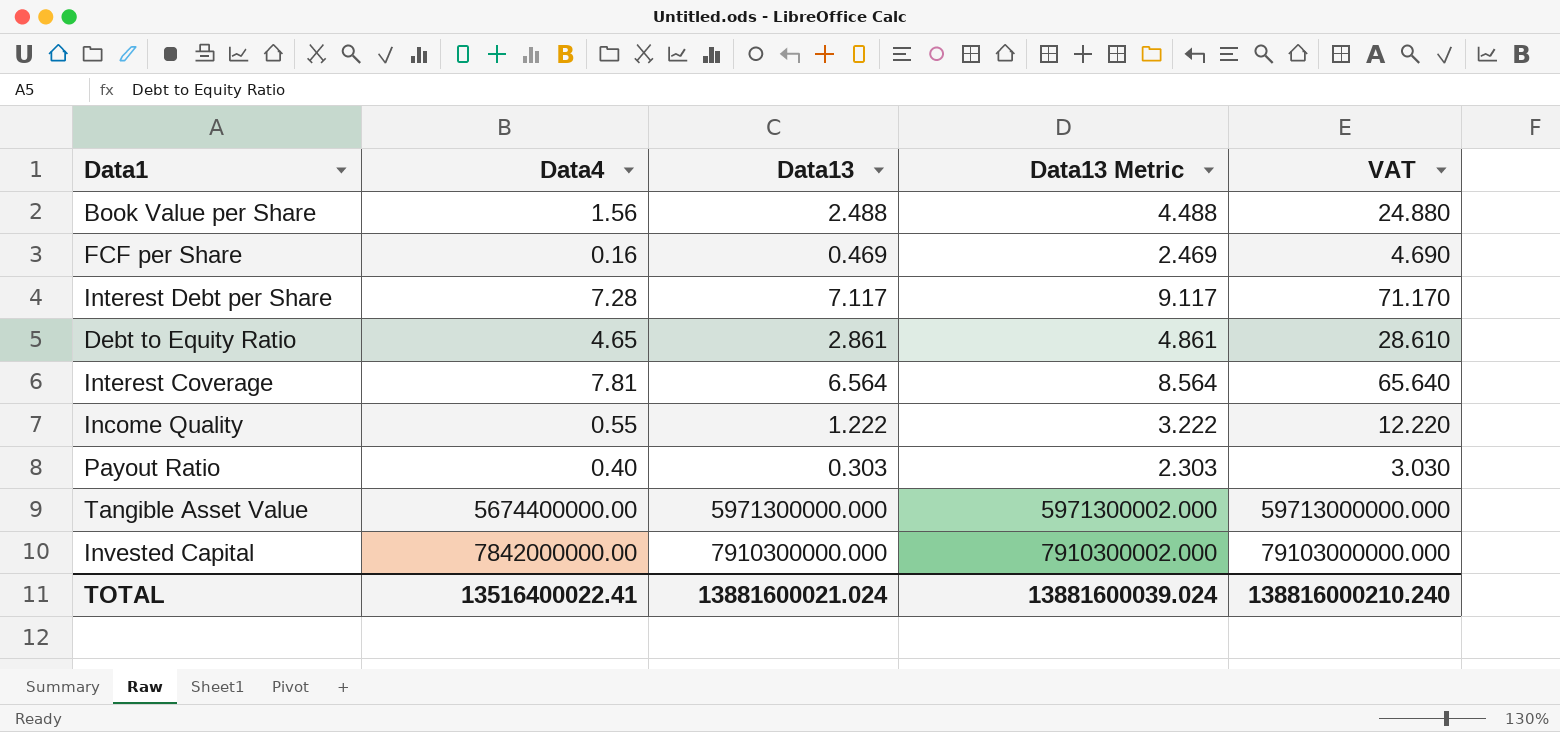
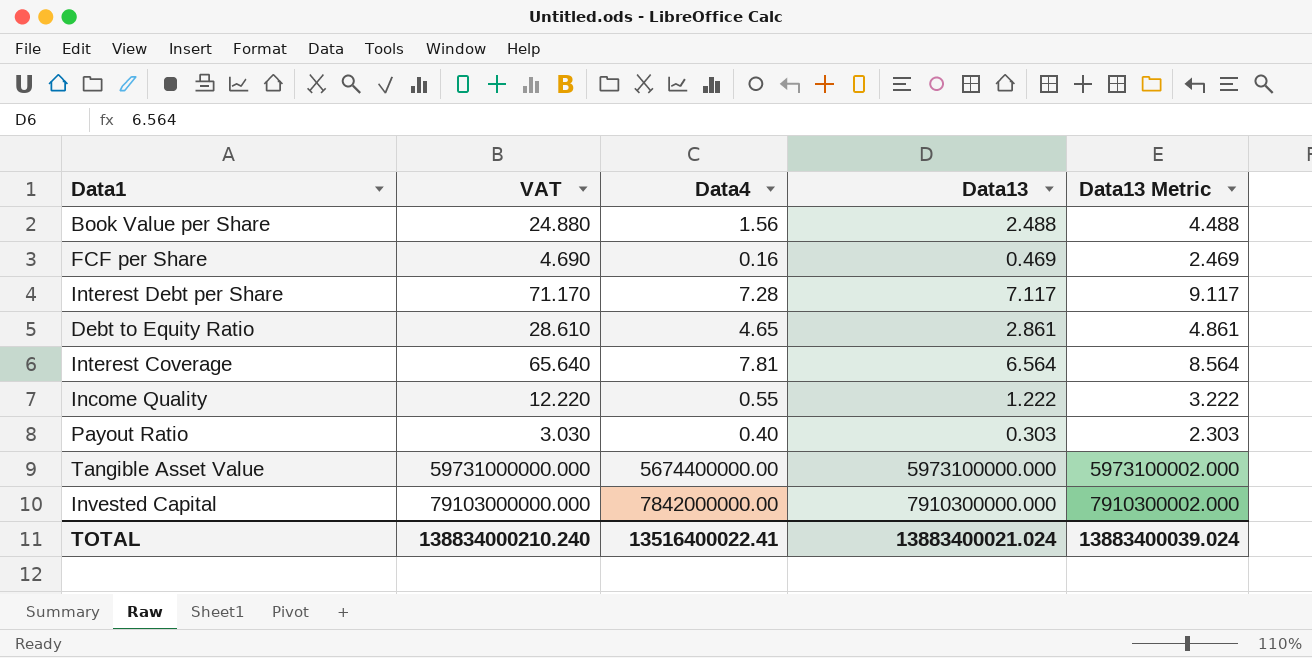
column VAT | position: 5 -> 2
Tangible Asset Value | VAT: 59713000000.000 -> 59731000000.000
Tangible Asset Value | Data13: 5971300000.000 -> 5973100000.000
Tangible Asset Value | Data13 Metric: 5971300002.000 -> 5973100002.000
TOTAL | VAT: 138816000210.240 -> 138834000210.240
TOTAL | Data13: 13881600021.024 -> 13883400021.024
TOTAL | Data13 Metric: 13881600039.024 -> 13883400039.024

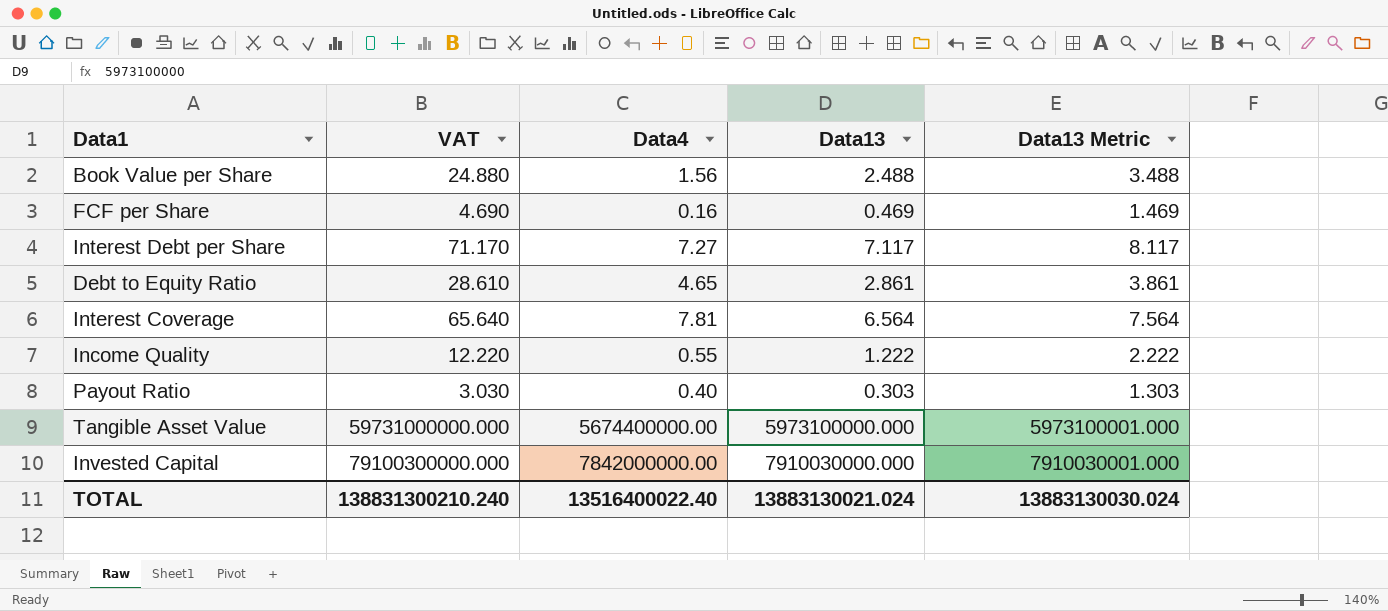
column Data13 Metric | formula: [Data13] + 2 -> [Data13] + 1
Interest Debt per Share | Data4: 7.28 -> 7.27
Invested Capital | VAT: 79103000000.000 -> 79100300000.000
Invested Capital | Data13: 7910300000.000 -> 7910030000.000
TOTAL | VAT: 138834000210.240 -> 138831300210.240
TOTAL | Data4: 13516400022.41 -> 13516400022.40
TOTAL | Data13: 13883400021.024 -> 13883130021.024
TOTAL | Data13 Metric: 13883400039.024 -> 13883130030.024

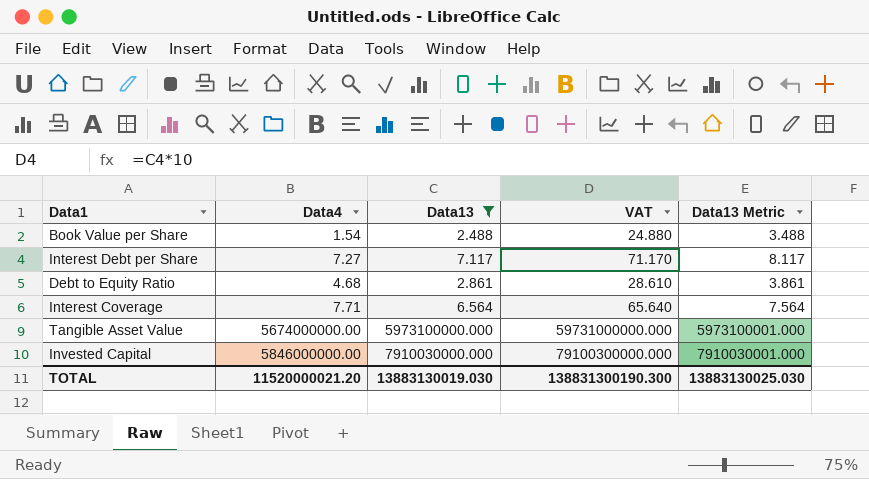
filter: none -> Data13 >= 2.488
column VAT | position: 2 -> 4
Book Value per Share | Data4: 1.56 -> 1.54
Debt to Equity Ratio | Data4: 4.65 -> 4.68
Interest Coverage | Data4: 7.81 -> 7.71
Tangible Asset Value | Data4: 5674400000.00 -> 5674000000.00
Invested Capital | Data4: 7842000000.00 -> 5846000000.00
TOTAL | Data4: 13516400022.40 -> 11520000021.20
TOTAL | Data13: 13883130021.024 -> 13883130019.030
TOTAL | VAT: 138831300210.240 -> 138831300190.300
TOTAL | Data13 Metric: 13883130030.024 -> 13883130025.030

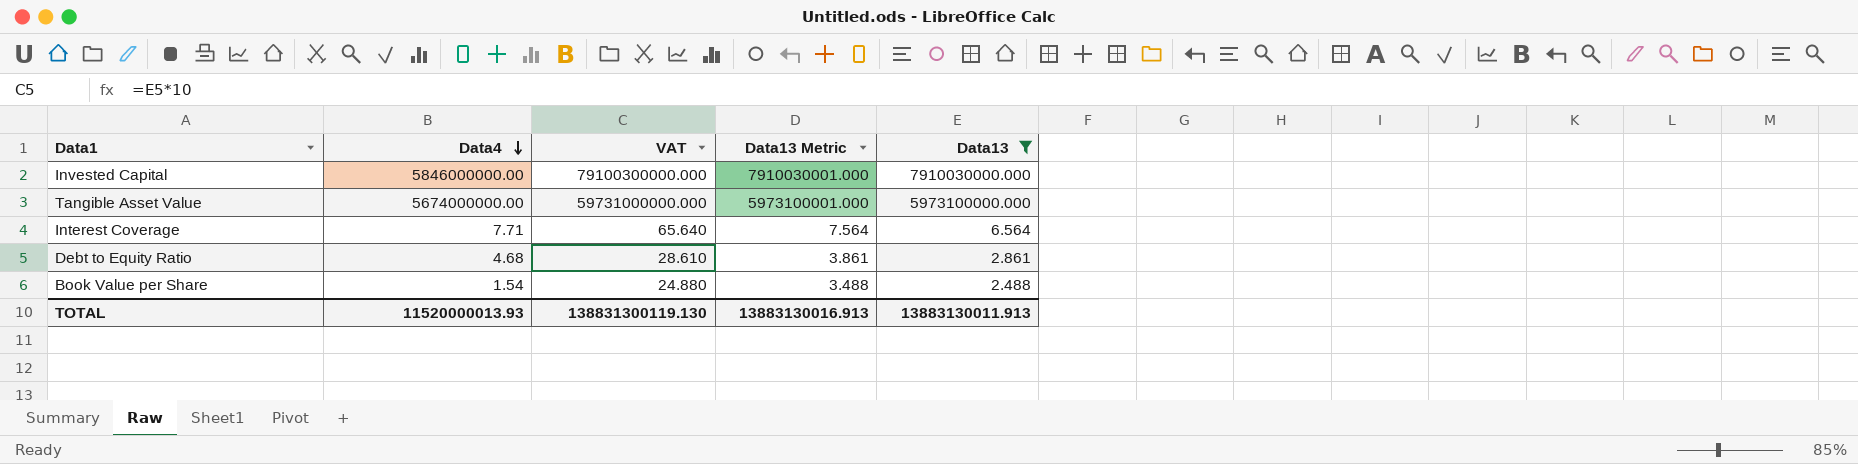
row order: none -> Data4 descending
column Data13 | position: 3 -> 5
row Interest Debt per Share: 7.27 | 7.117 | 71.170 | 8.117 -> none
TOTAL | Data4: 11520000021.20 -> 11520000013.93
TOTAL | VAT: 138831300190.300 -> 138831300119.130
TOTAL | Data13 Metric: 13883130025.030 -> 13883130016.913
TOTAL | Data13: 13883130019.030 -> 13883130011.913

